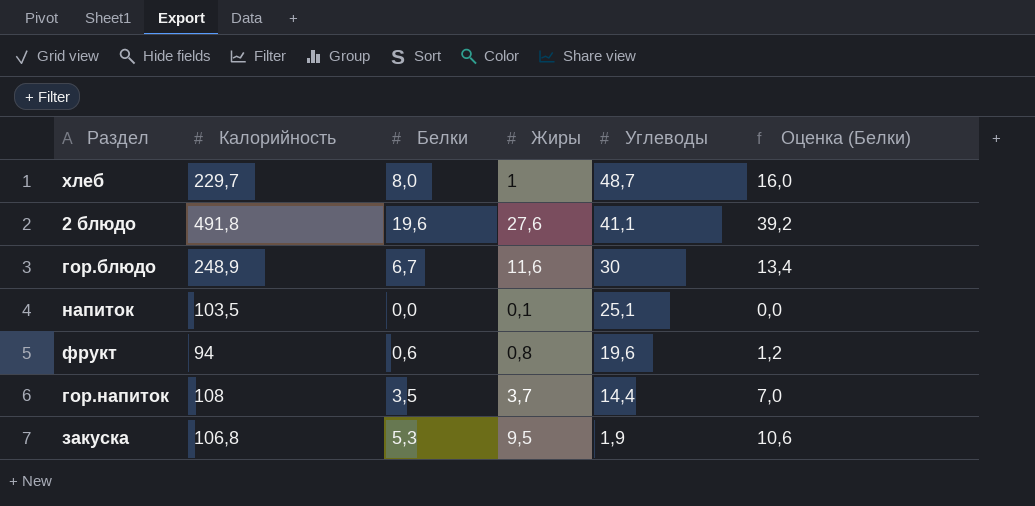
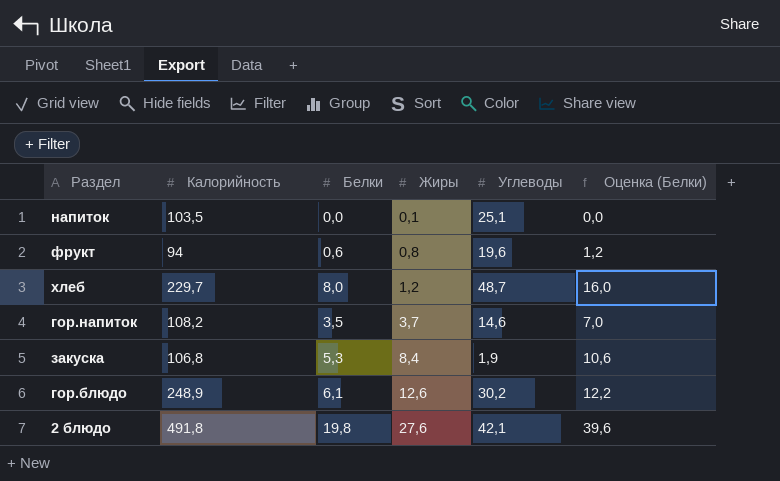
row order: Углеводы descending -> Жиры ascending
хлеб | Жиры: 1 -> 1,2
гор.напиток | Калорийность: 108 -> 108,2
гор.напиток | Углеводы: 14,4 -> 14,6
закуска | Жиры: 9,5 -> 8,4
гор.блюдо | Белки: 6,7 -> 6,1
гор.блюдо | Жиры: 11,6 -> 12,6
гор.блюдо | Углеводы: 30 -> 30,2
гор.блюдо | Оценка (Белки): 13,4 -> 12,2
2 блюдо | Белки: 19,6 -> 19,8
2 блюдо | Углеводы: 41,1 -> 42,1
2 блюдо | Оценка (Белки): 39,2 -> 39,6

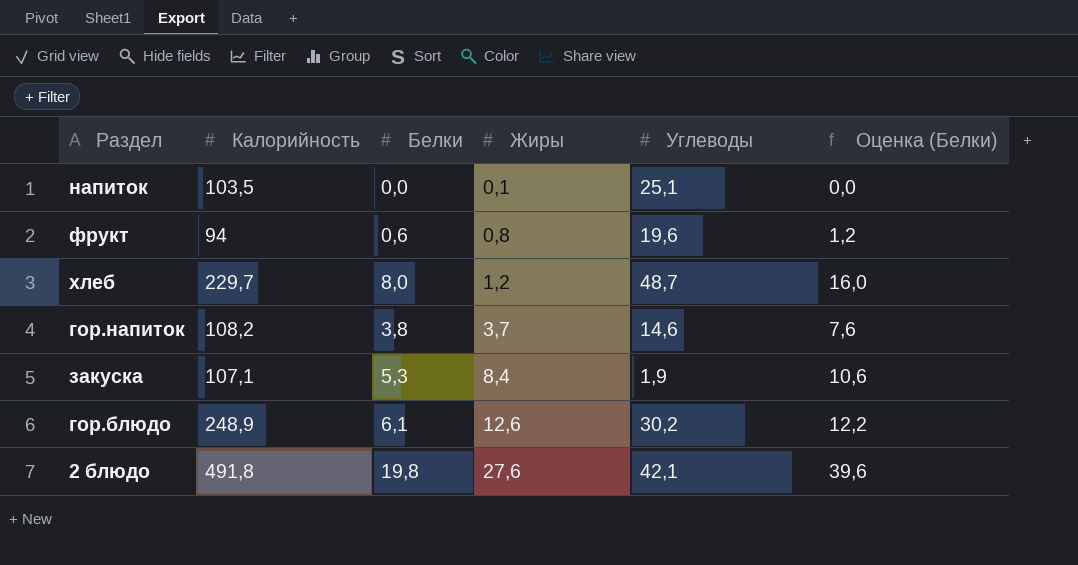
гор.напиток | Белки: 3,5 -> 3,8
гор.напиток | Оценка (Белки): 7,0 -> 7,6
закуска | Калорийность: 106,8 -> 107,1

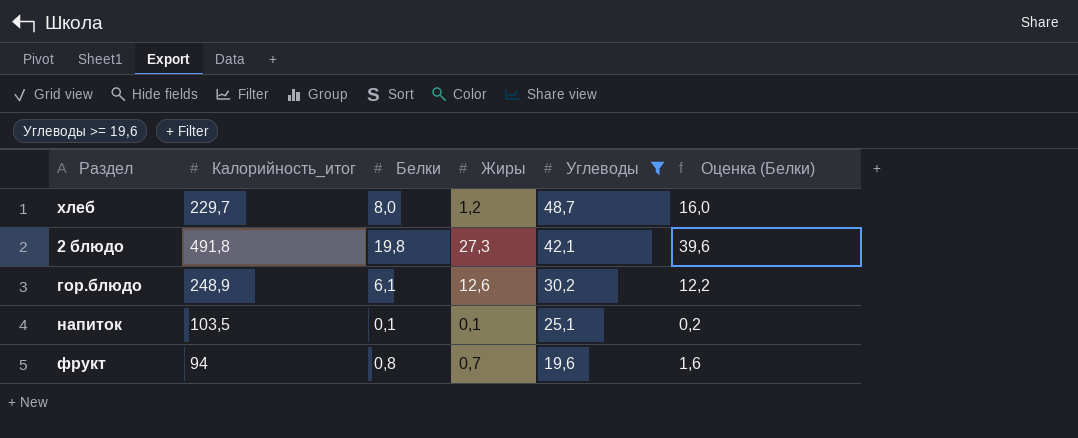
filter: none -> Углеводы >= 19,6
row order: Жиры ascending -> Углеводы descending
column name: Калорийность -> Калорийность_итог
2 блюдо | Жиры: 27,6 -> 27,3
напиток | Белки: 0,0 -> 0,1
напиток | Оценка (Белки): 0,0 -> 0,2
фрукт | Белки: 0,6 -> 0,8
фрукт | Жиры: 0,8 -> 0,7
фрукт | Оценка (Белки): 1,2 -> 1,6

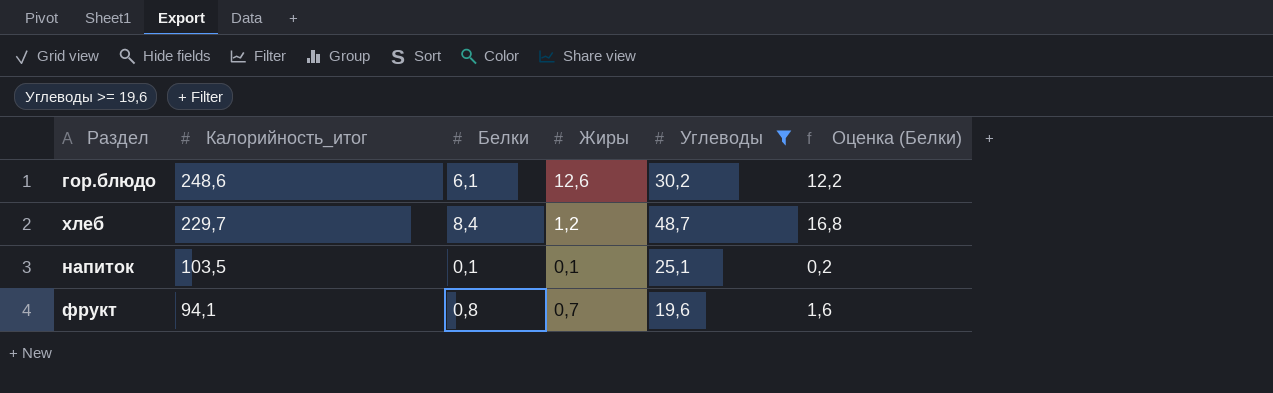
row order: Углеводы descending -> Калорийность_итог descending
row 2 блюдо: 491,8 | 19,8 | 27,3 | 42,1 | 39,6 -> none
гор.блюдо | Калорийность_итог: 248,9 -> 248,6
хлеб | Белки: 8,0 -> 8,4
хлеб | Оценка (Белки): 16,0 -> 16,8
фрукт | Калорийность_итог: 94 -> 94,1

